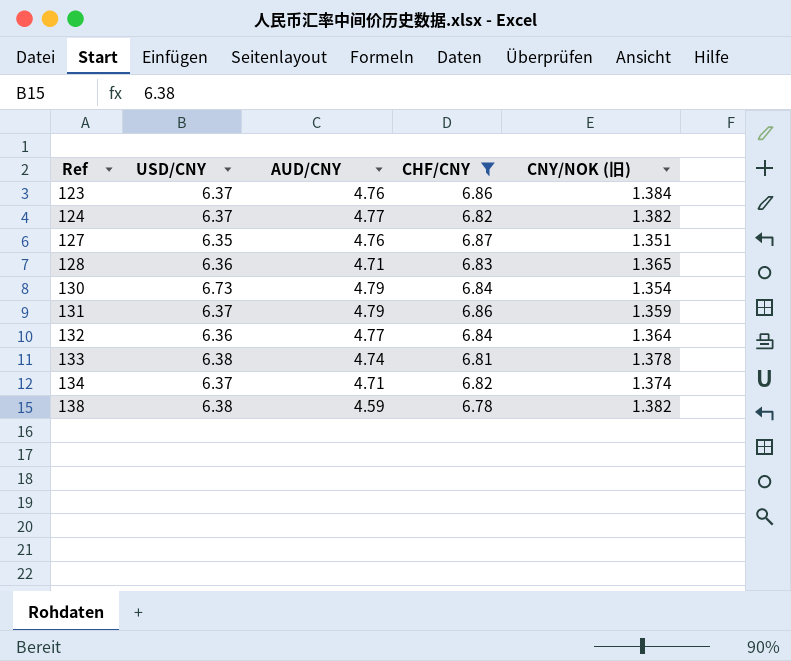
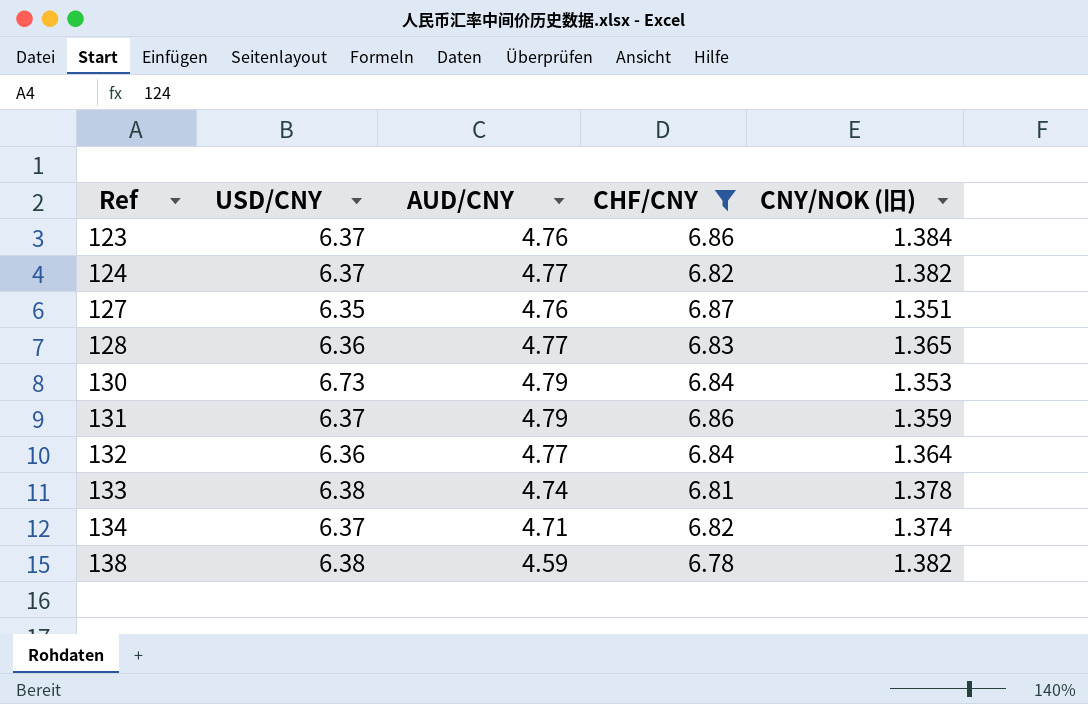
128 | AUD/CNY: 4.71 -> 4.77
130 | CNY/NOK (旧): 1.354 -> 1.353

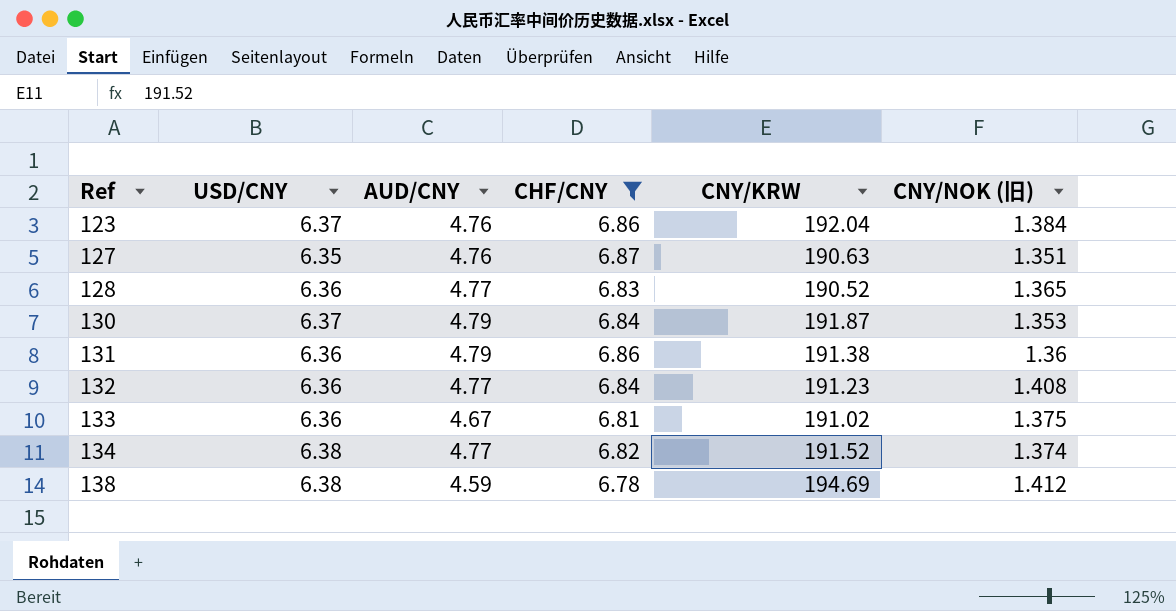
column CNY/KRW | position: none -> 5
row 124: 6.37 | 4.77 | 6.82 | 1.382 -> none
130 | USD/CNY: 6.73 -> 6.37
131 | USD/CNY: 6.37 -> 6.36
131 | CNY/NOK (旧): 1.359 -> 1.36
132 | CNY/NOK (旧): 1.364 -> 1.408
133 | USD/CNY: 6.38 -> 6.36
133 | AUD/CNY: 4.74 -> 4.67
133 | CNY/NOK (旧): 1.378 -> 1.375
134 | USD/CNY: 6.37 -> 6.38
134 | AUD/CNY: 4.71 -> 4.77
138 | CNY/NOK (旧): 1.382 -> 1.412

